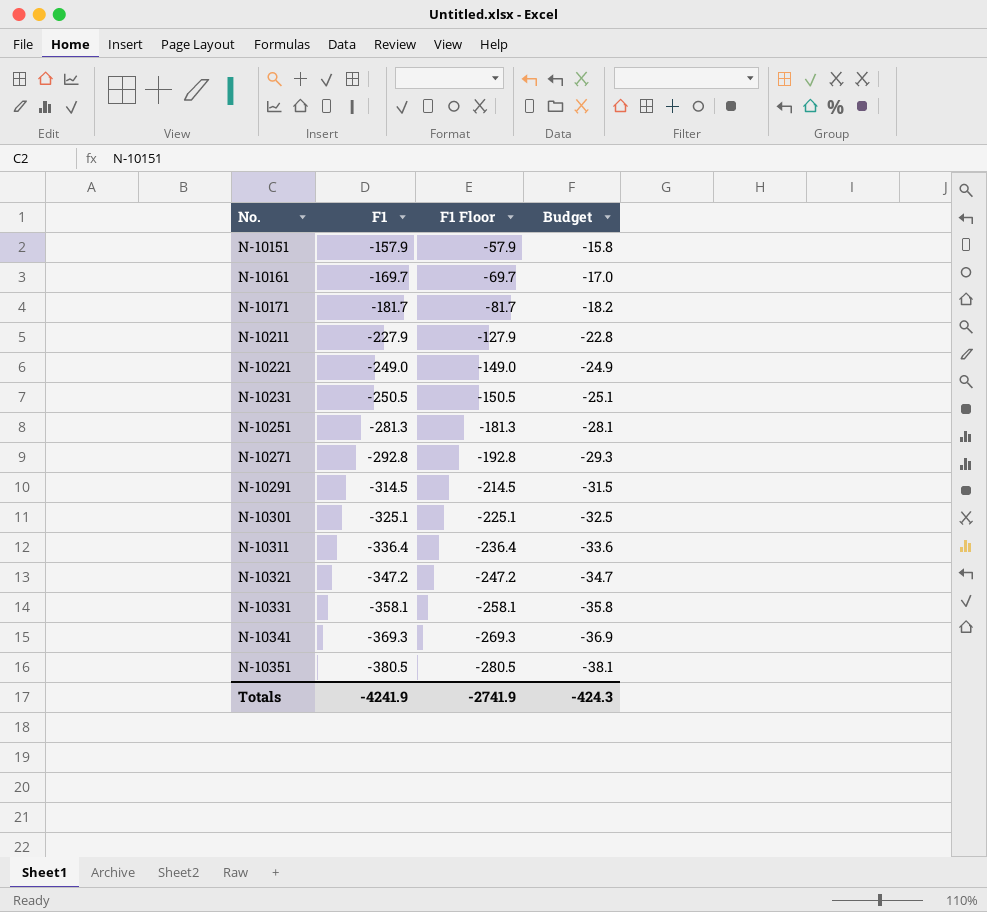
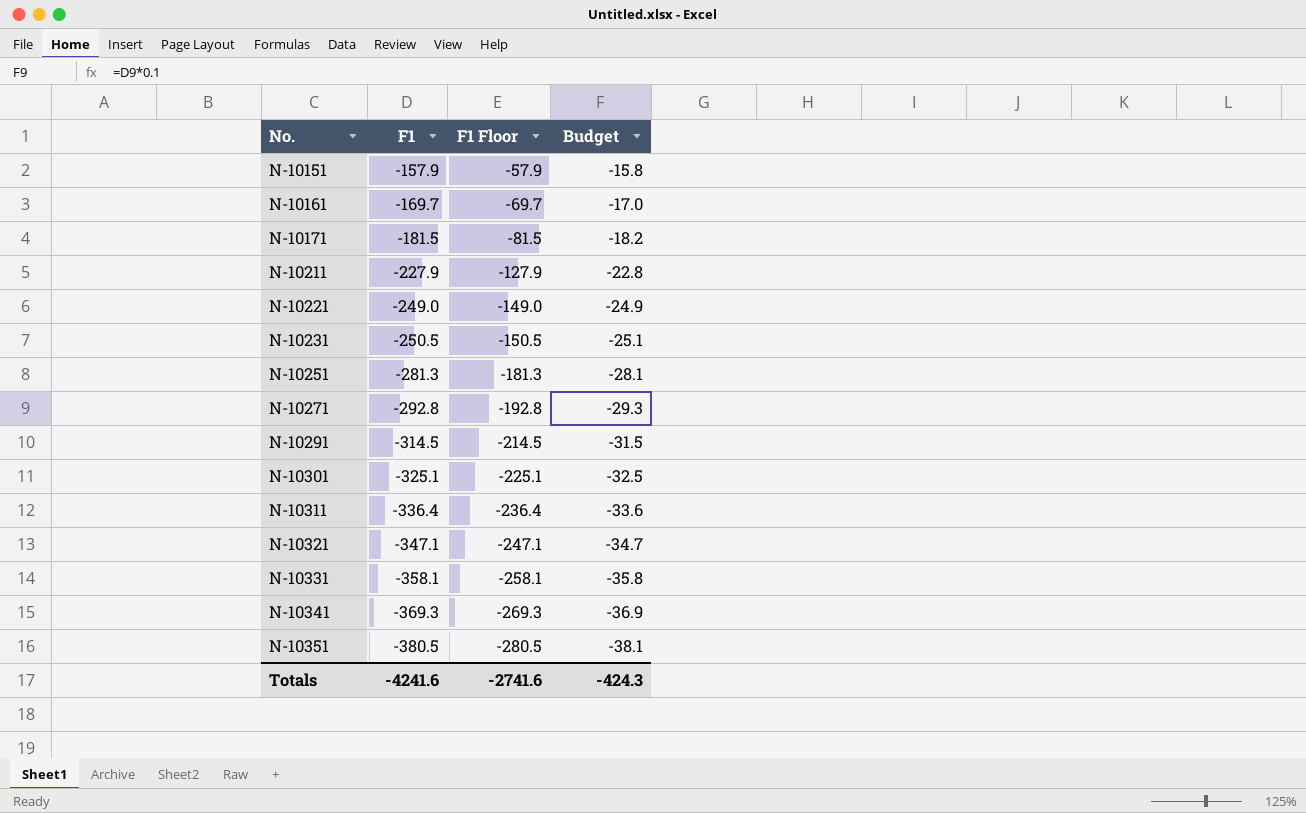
N-10171 | F1: -181.7 -> -181.5
N-10171 | F1 Floor: -81.7 -> -81.5
N-10321 | F1: -347.2 -> -347.1
N-10321 | F1 Floor: -247.2 -> -247.1
Totals | F1: -4241.9 -> -4241.6
Totals | F1 Floor: -2741.9 -> -2741.6

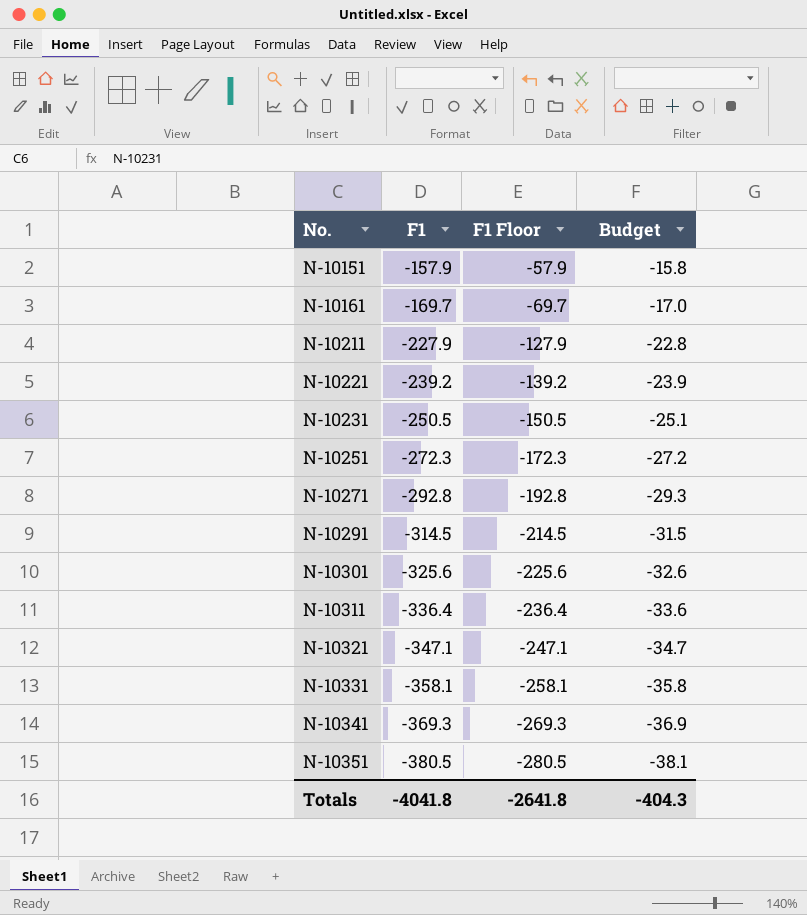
row N-10171: -181.5 | -81.5 | -18.2 -> none
N-10221 | F1: -249.0 -> -239.2
N-10221 | F1 Floor: -149.0 -> -139.2
N-10221 | Budget: -24.9 -> -23.9
N-10251 | F1: -281.3 -> -272.3
N-10251 | F1 Floor: -181.3 -> -172.3
N-10251 | Budget: -28.1 -> -27.2
N-10301 | F1: -325.1 -> -325.6
N-10301 | F1 Floor: -225.1 -> -225.6
N-10301 | Budget: -32.5 -> -32.6
Totals | F1: -4241.6 -> -4041.8
Totals | F1 Floor: -2741.6 -> -2641.8
Totals | Budget: -424.3 -> -404.3

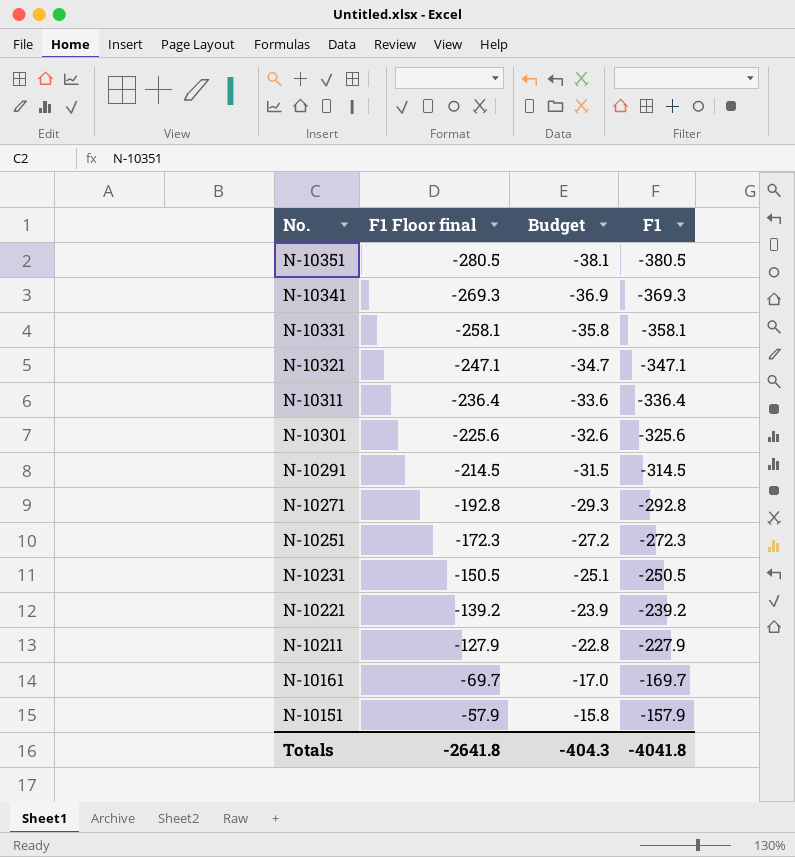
row order: No. ascending -> No. descending
column name: F1 Floor -> F1 Floor final
column F1 | position: 2 -> 4

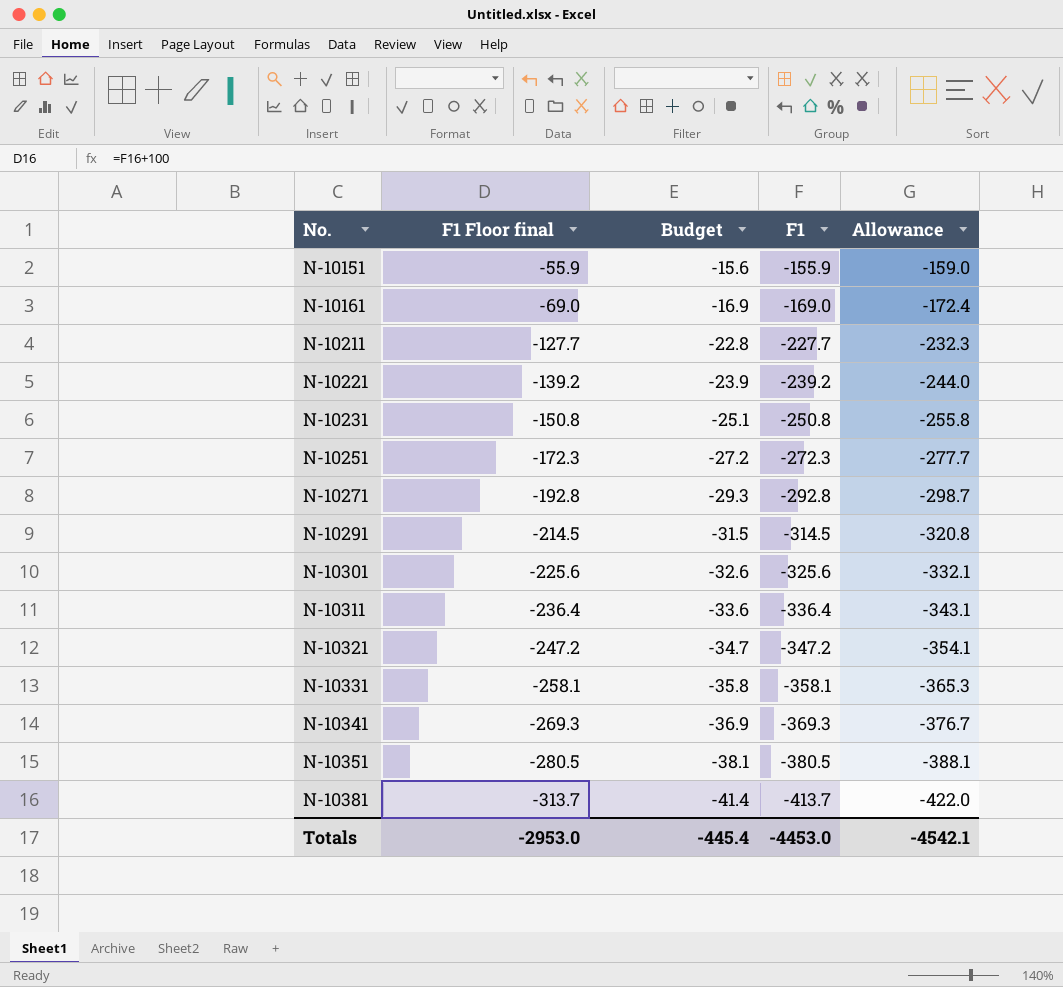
row order: No. descending -> No. ascending
column Allowance | formula: none -> [F1] * 1.02
N-10151 | F1 Floor final: -57.9 -> -55.9
N-10151 | Budget: -15.8 -> -15.6
N-10151 | F1: -157.9 -> -155.9
N-10161 | F1 Floor final: -69.7 -> -69.0
N-10161 | Budget: -17.0 -> -16.9
N-10161 | F1: -169.7 -> -169.0
N-10211 | F1 Floor final: -127.9 -> -127.7
N-10211 | F1: -227.9 -> -227.7
N-10231 | F1 Floor final: -150.5 -> -150.8
N-10231 | F1: -250.5 -> -250.8
N-10321 | F1 Floor final: -247.1 -> -247.2
N-10321 | F1: -347.1 -> -347.2
row N-10381: none -> -313.7 | -41.4 | -413.7 | -422.0
Totals | F1 Floor final: -2641.8 -> -2953.0
Totals | Budget: -404.3 -> -445.4
Totals | F1: -4041.8 -> -4453.0

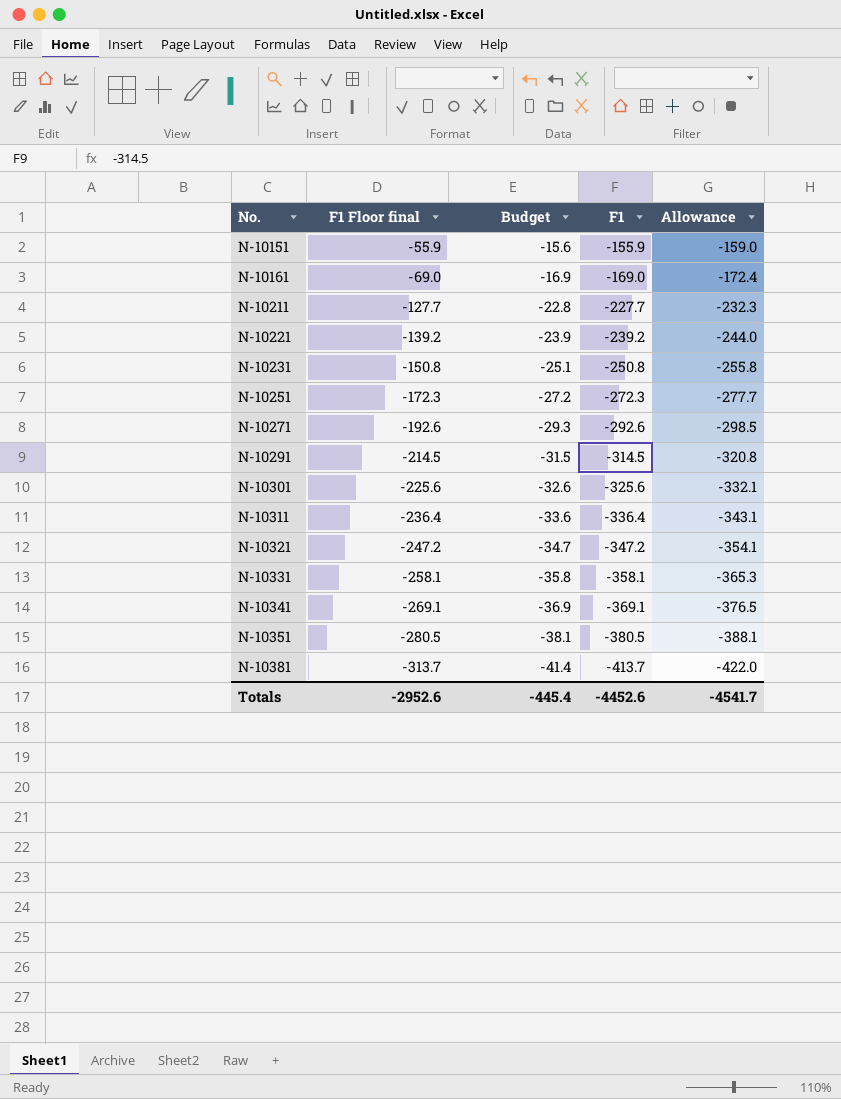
N-10271 | F1 Floor final: -192.8 -> -192.6
N-10271 | F1: -292.8 -> -292.6
N-10271 | Allowance: -298.7 -> -298.5
N-10341 | F1 Floor final: -269.3 -> -269.1
N-10341 | F1: -369.3 -> -369.1
N-10341 | Allowance: -376.7 -> -376.5
Totals | F1 Floor final: -2953.0 -> -2952.6
Totals | F1: -4453.0 -> -4452.6
Totals | Allowance: -4542.1 -> -4541.7

